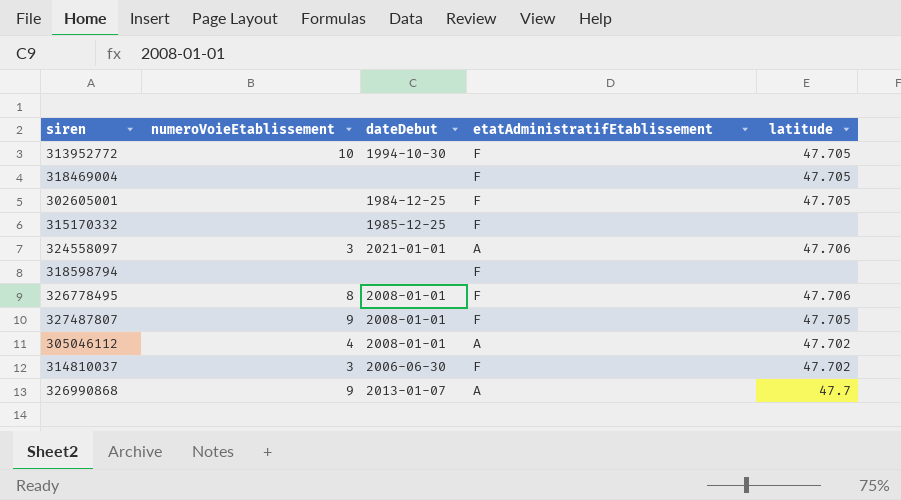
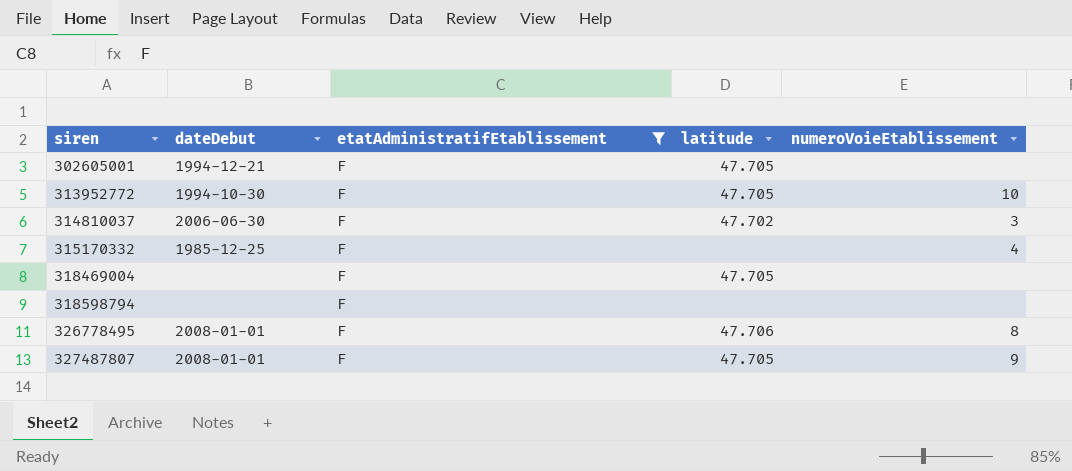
filter: none -> etatAdministratifEtablissement = F
row order: none -> siren ascending
column numeroVoieEtablissement | position: 2 -> 5
302605001 | dateDebut: 1984-12-25 -> 1994-12-21
315170332 | numeroVoieEtablissement: none -> 4

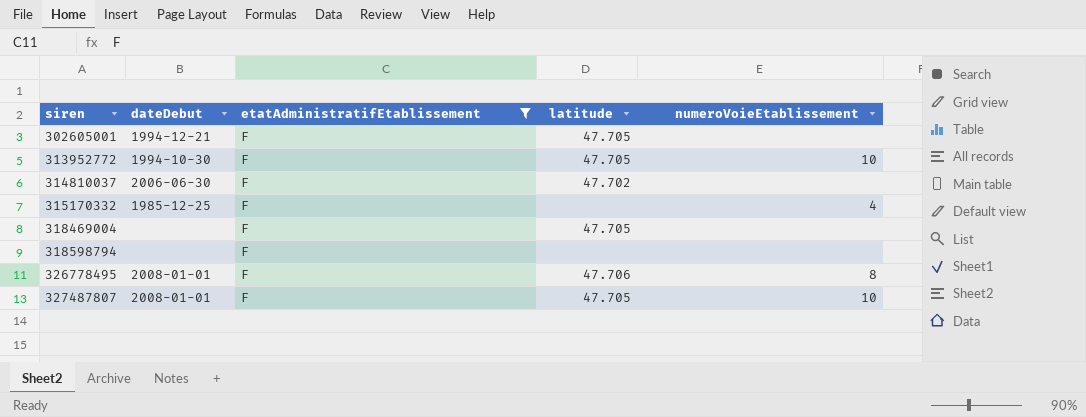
314810037 | numeroVoieEtablissement: 3 -> none
327487807 | numeroVoieEtablissement: 9 -> 10

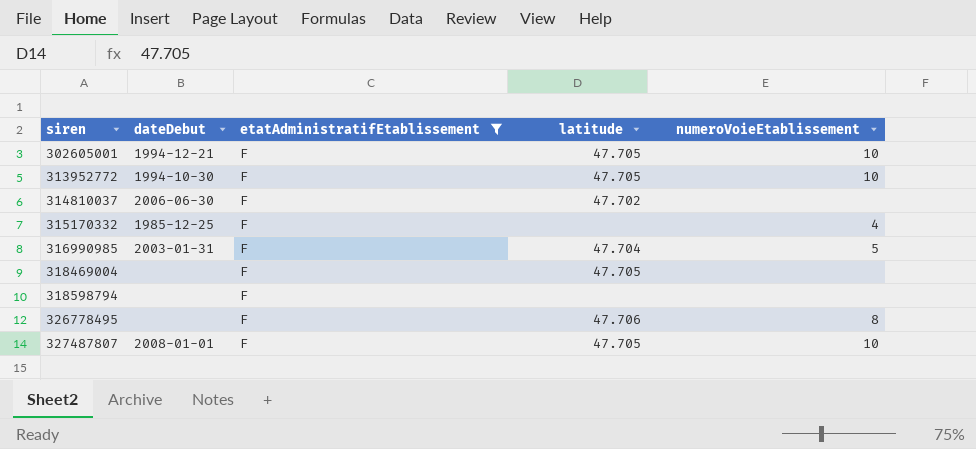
302605001 | numeroVoieEtablissement: none -> 10
row 316990985: none -> 2003-01-31 | F | 47.704 | 5
326778495 | dateDebut: 2008-01-01 -> none

